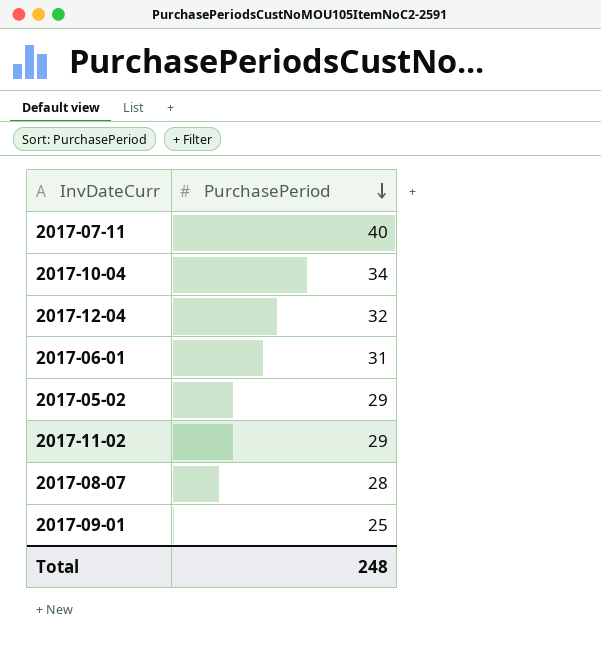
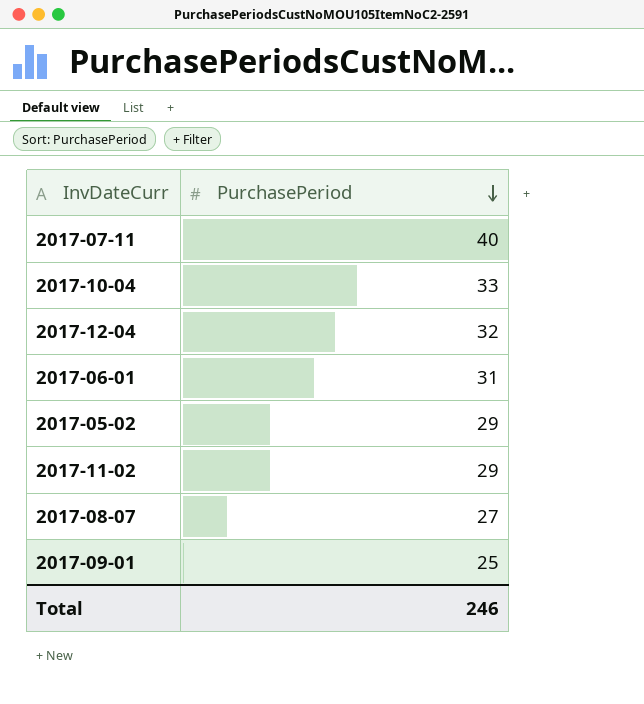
2017-10-04 | PurchasePeriod: 34 -> 33
2017-08-07 | PurchasePeriod: 28 -> 27
Total | PurchasePeriod: 248 -> 246

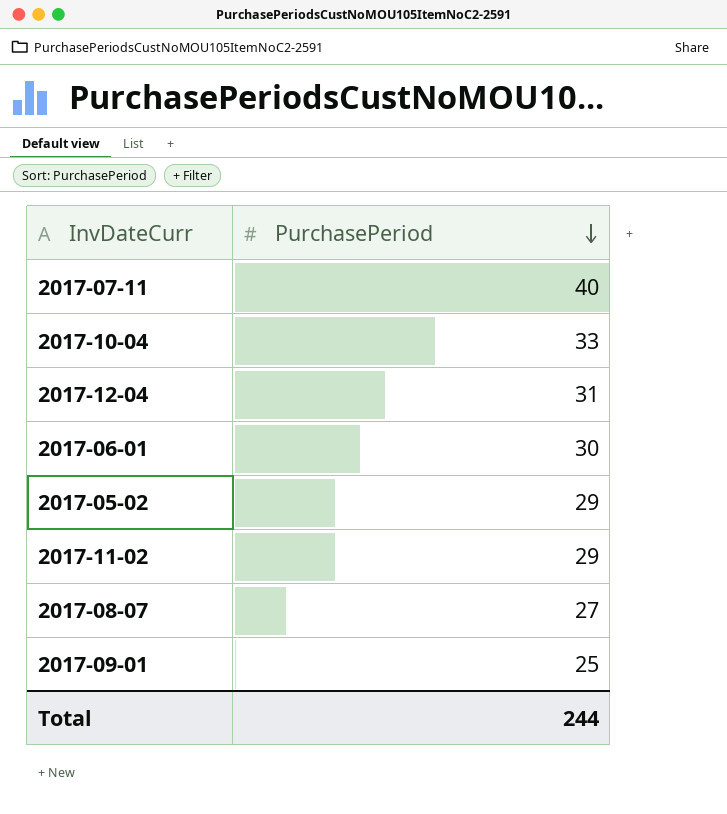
2017-12-04 | PurchasePeriod: 32 -> 31
2017-06-01 | PurchasePeriod: 31 -> 30
Total | PurchasePeriod: 246 -> 244

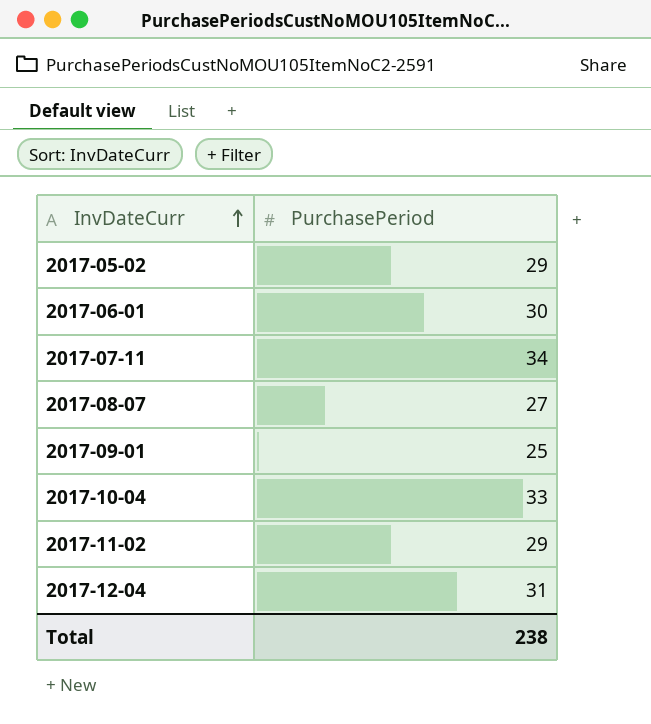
row order: PurchasePeriod descending -> InvDateCurr ascending
2017-07-11 | PurchasePeriod: 40 -> 34
Total | PurchasePeriod: 244 -> 238

